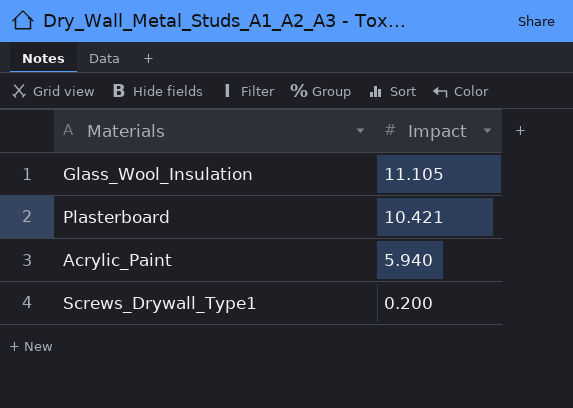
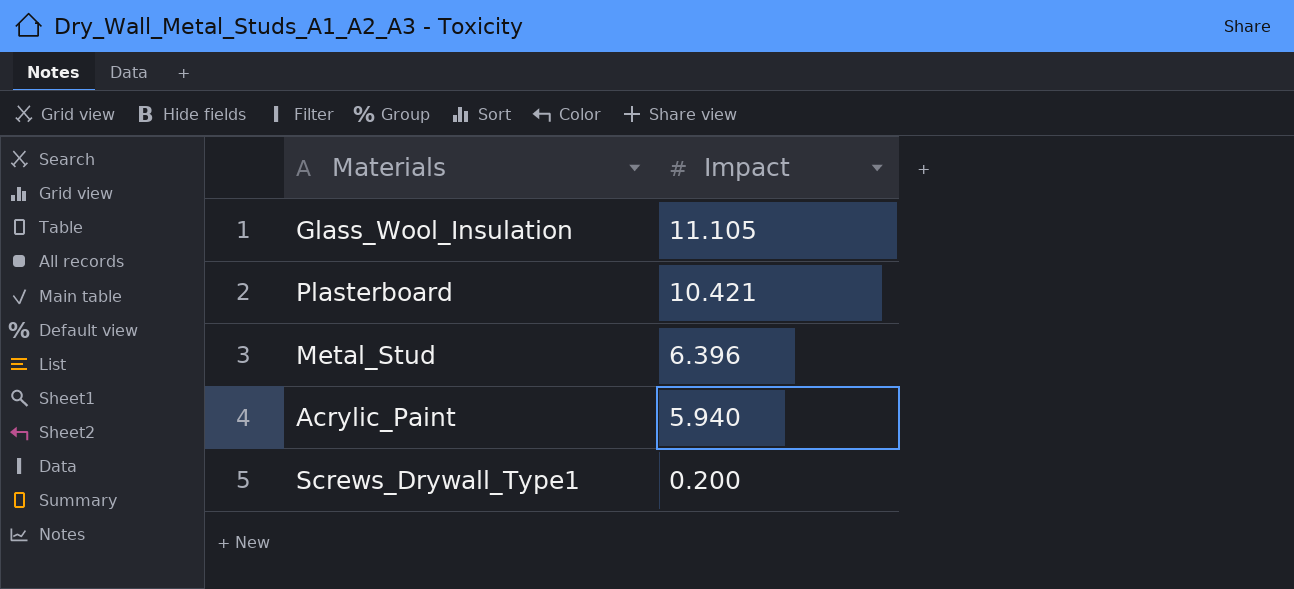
row Metal_Stud: none -> 6.396

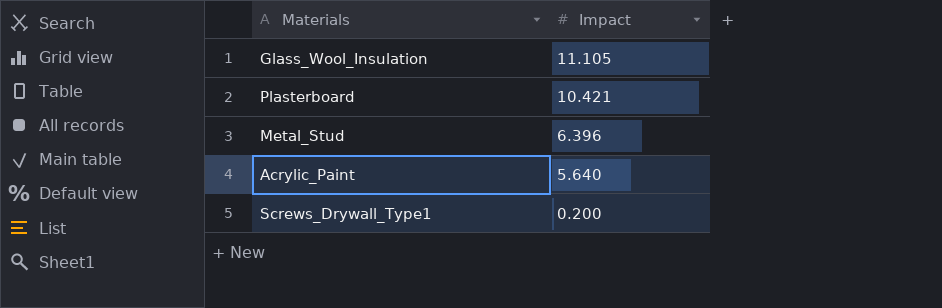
Acrylic_Paint | Impact: 5.940 -> 5.640

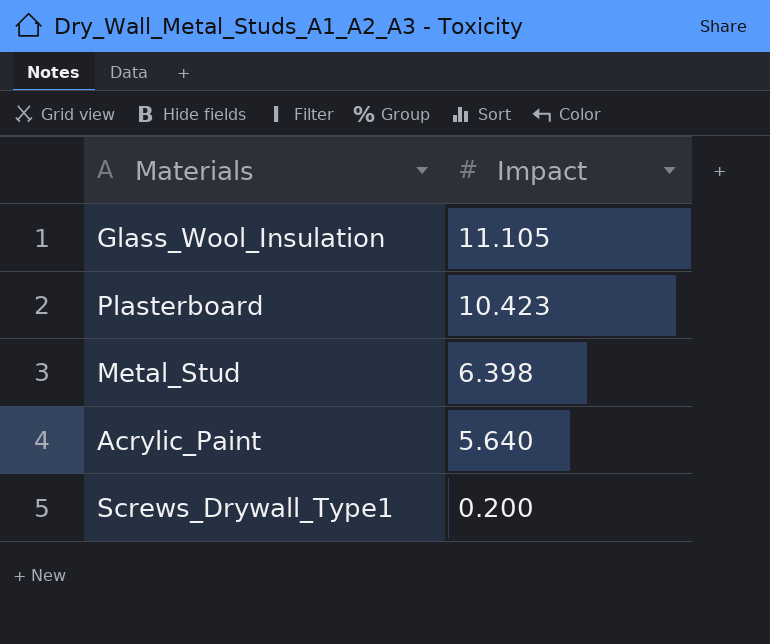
Plasterboard | Impact: 10.421 -> 10.423
Metal_Stud | Impact: 6.396 -> 6.398

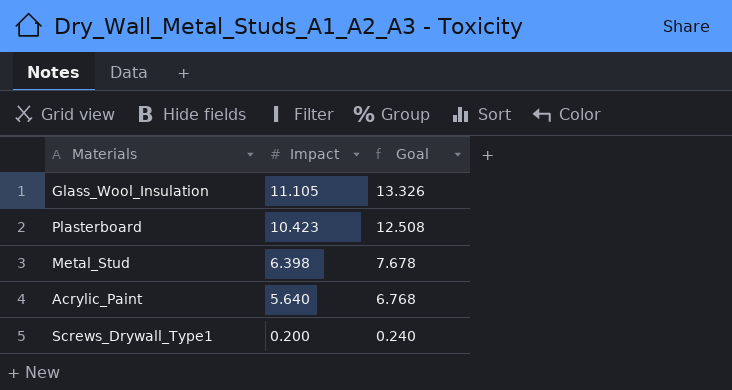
column Goal | formula: none -> [Impact] * 1.2

